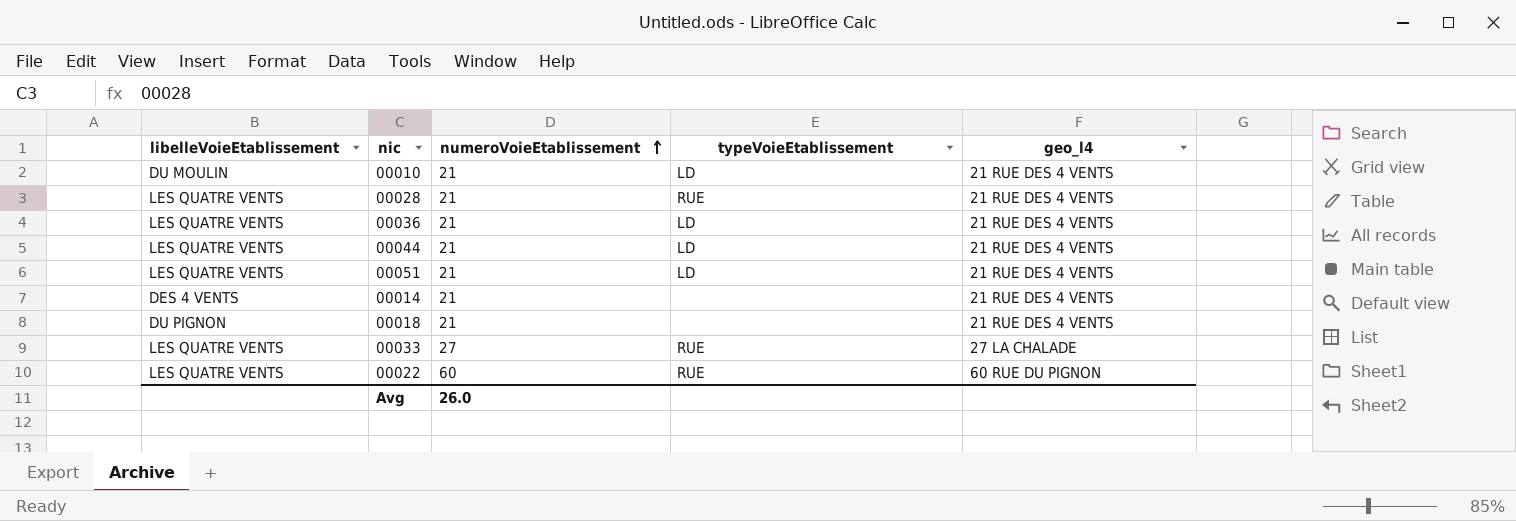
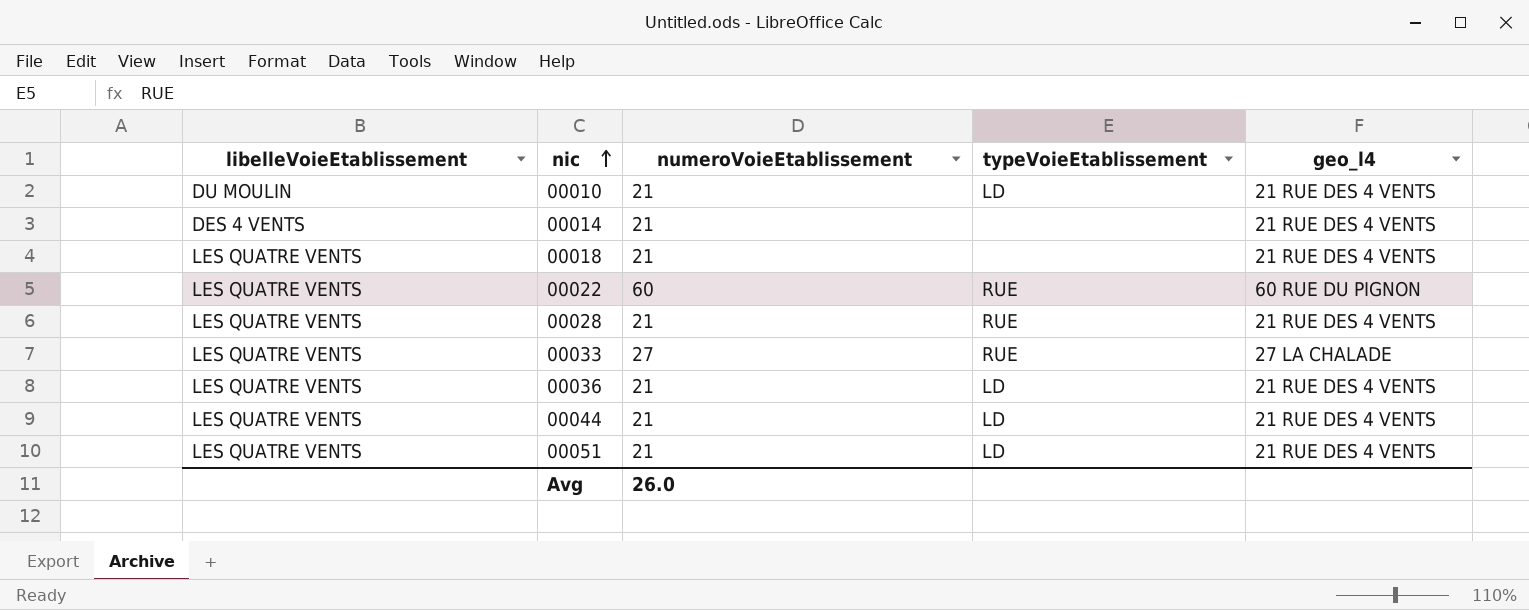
row order: numeroVoieEtablissement ascending -> nic ascending
00018 | libelleVoieEtablissement: DU PIGNON -> LES QUATRE VENTS

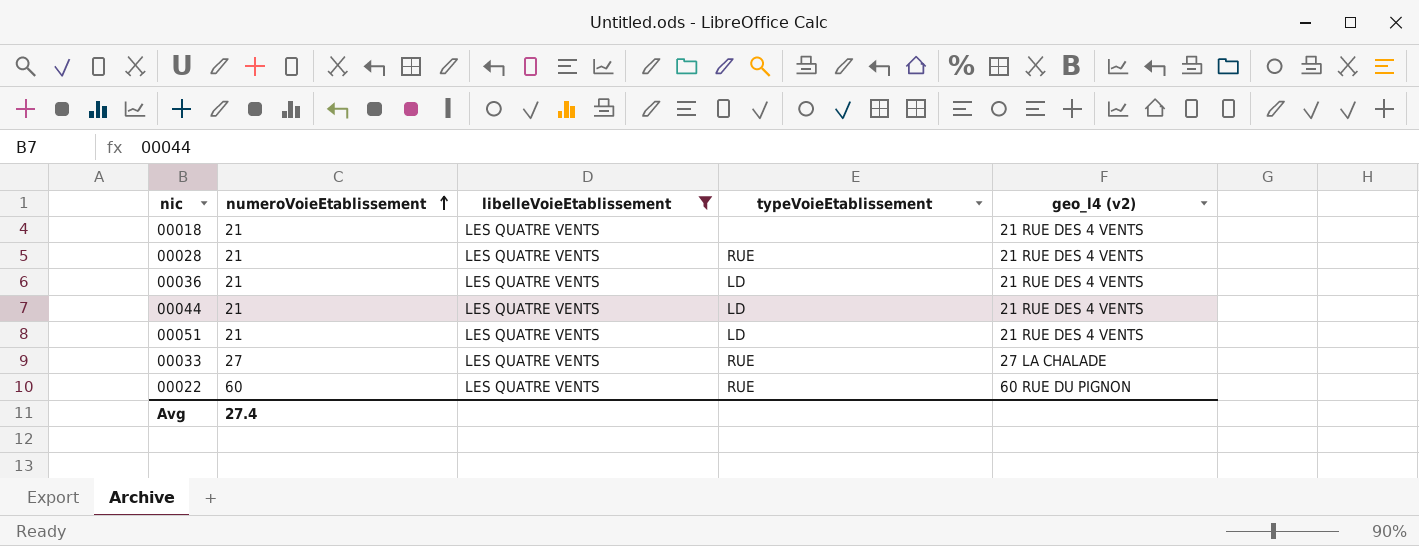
filter: none -> libelleVoieEtablissement = LES QUATRE VENTS
row order: nic ascending -> numeroVoieEtablissement ascending
column libelleVoieEtablissement | position: 1 -> 3
column name: geo_l4 -> geo_l4 (v2)
Avg | numeroVoieEtablissement: 26.0 -> 27.4

